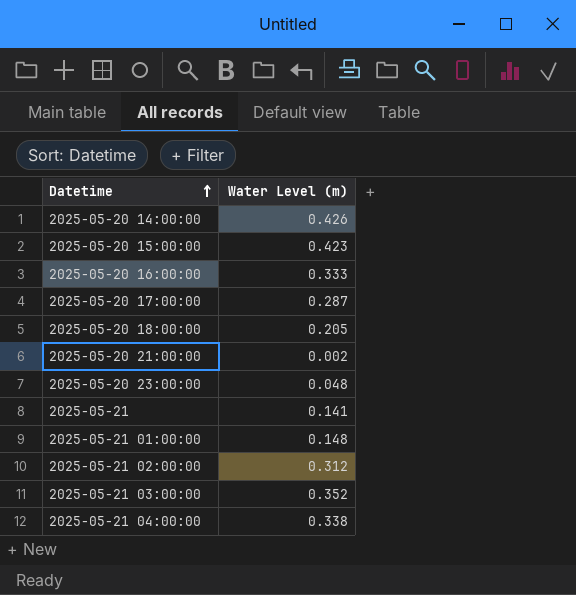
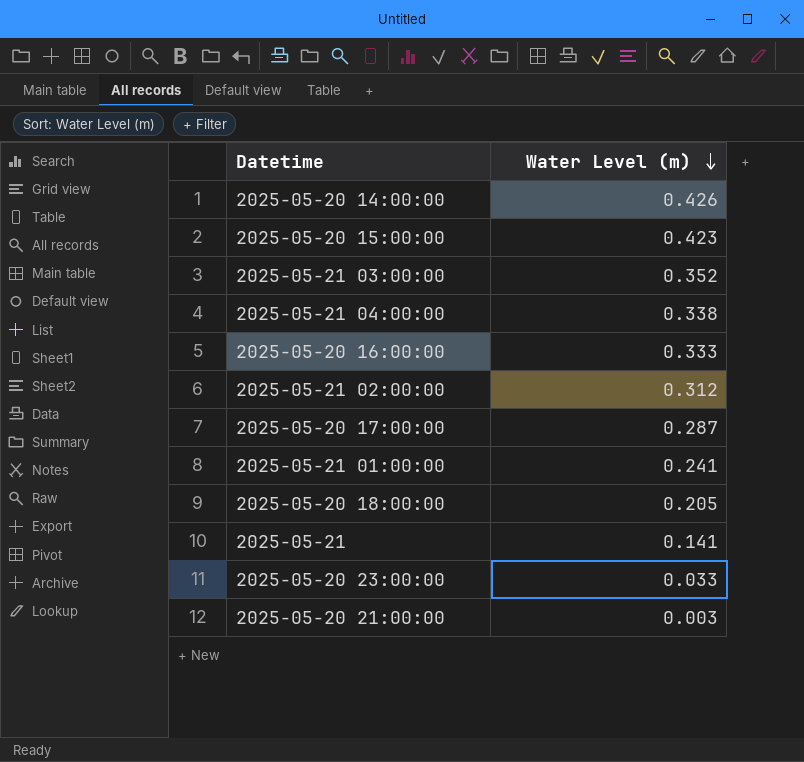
row order: Datetime ascending -> Water Level (m) descending
2025-05-21 01:00:00 | Water Level (m): 0.148 -> 0.241
2025-05-20 23:00:00 | Water Level (m): 0.048 -> 0.033
2025-05-20 21:00:00 | Water Level (m): 0.002 -> 0.003

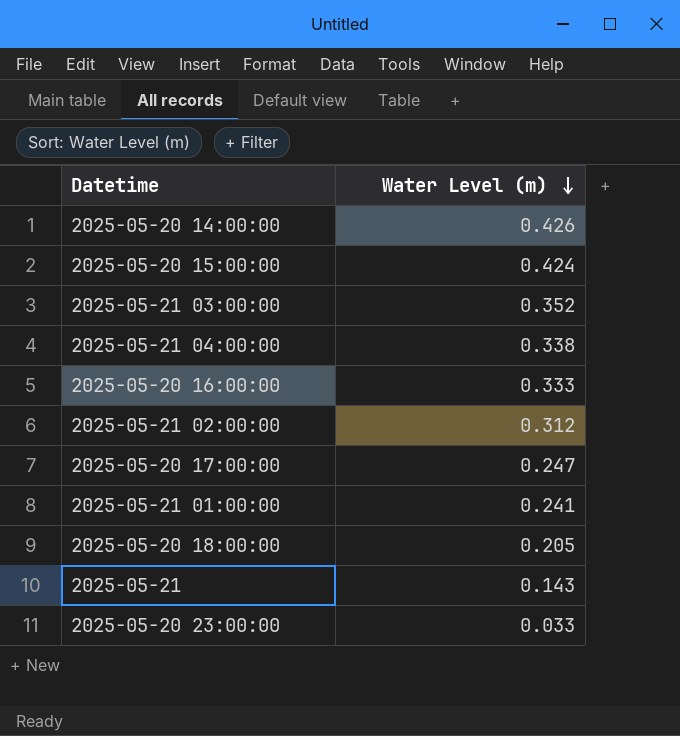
row 2025-05-20 21:00:00: 0.003 -> none
2025-05-20 15:00:00 | Water Level (m): 0.423 -> 0.424
2025-05-20 17:00:00 | Water Level (m): 0.287 -> 0.247
2025-05-21 | Water Level (m): 0.141 -> 0.143

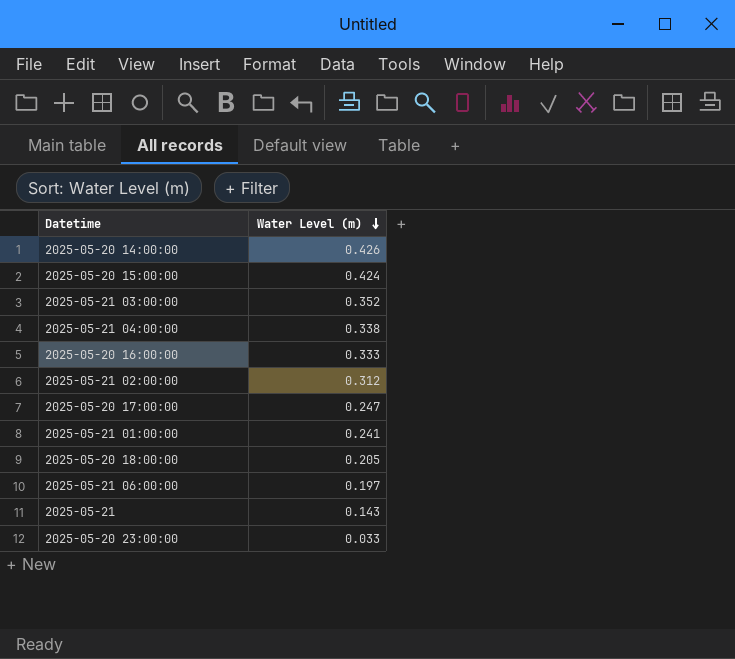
row 2025-05-21 06:00:00: none -> 0.197

